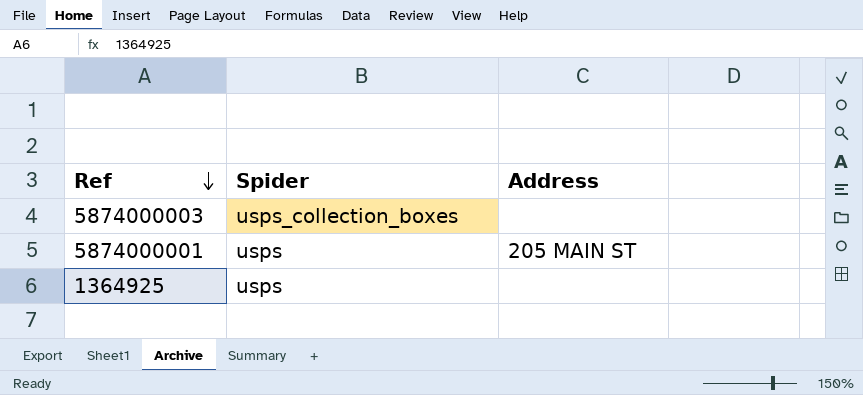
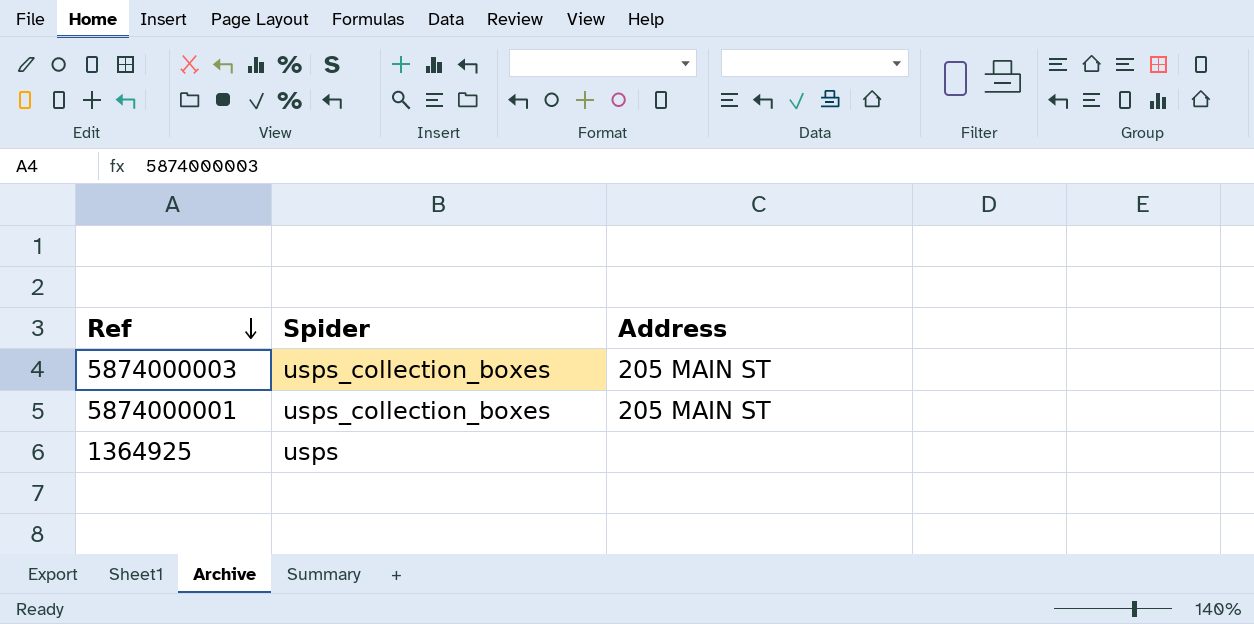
5874000003 | Address: none -> 205 MAIN ST
5874000001 | Spider: usps -> usps_collection_boxes

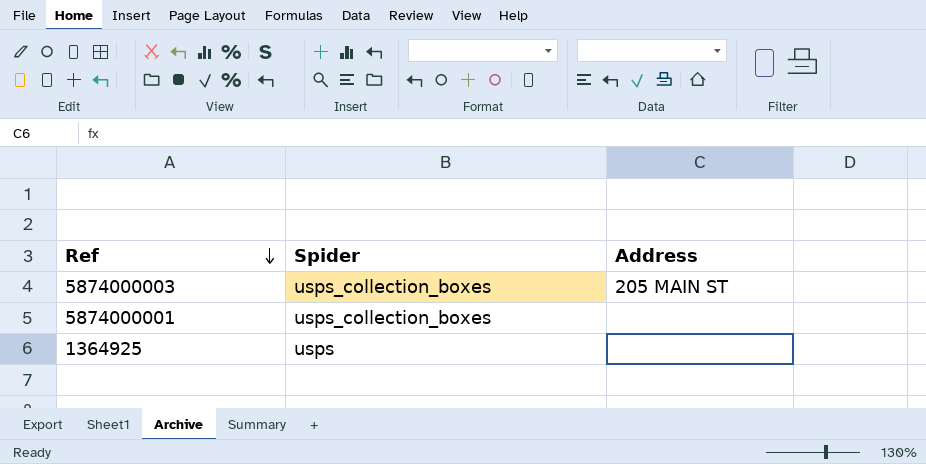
5874000001 | Address: 205 MAIN ST -> none

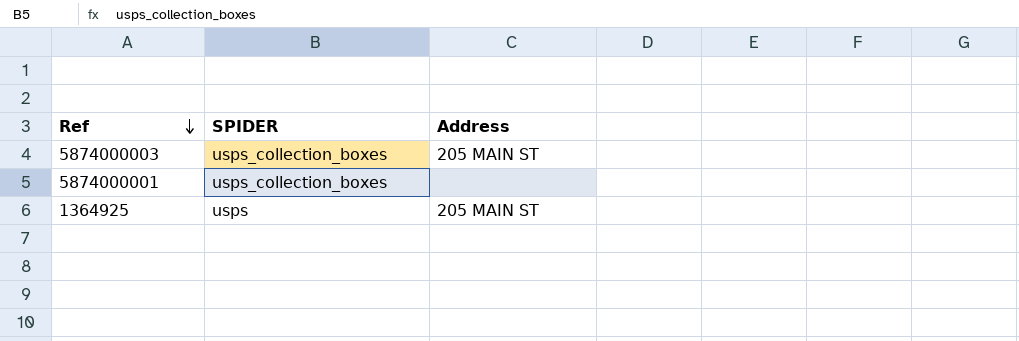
column name: Spider -> SPIDER
1364925 | Address: none -> 205 MAIN ST

